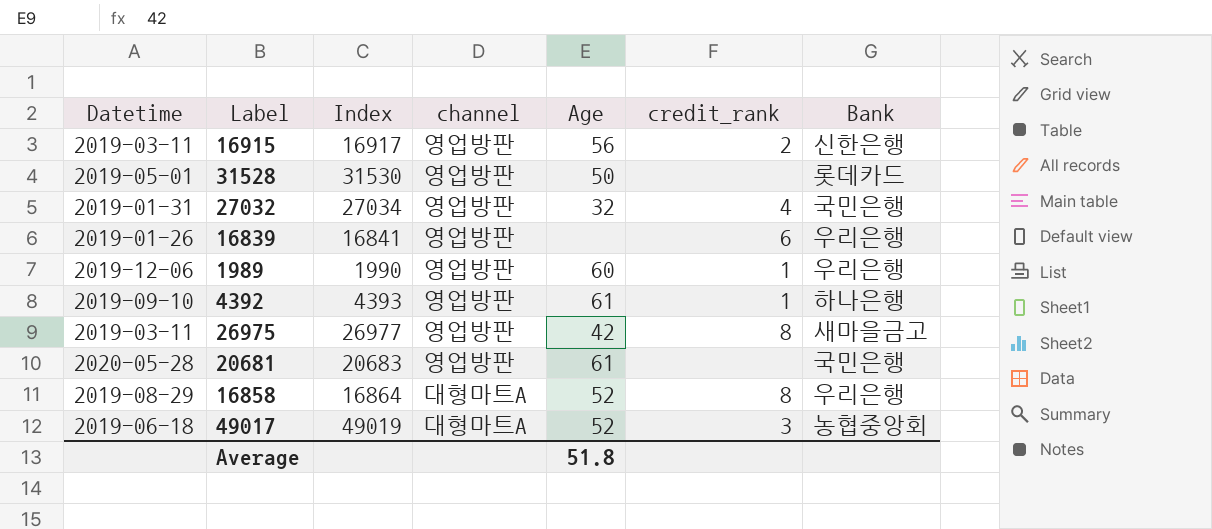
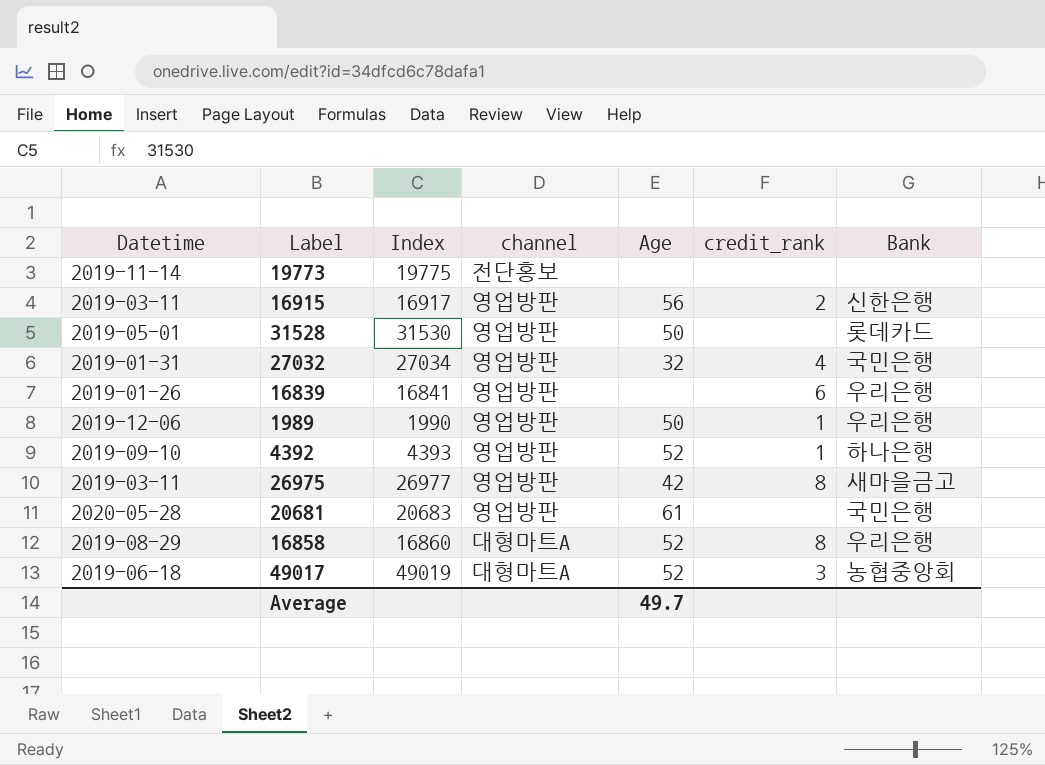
row 19773: none -> 2019-11-14 | 19775 | 전단홍보 | none | none | none
1989 | Age: 60 -> 50
4392 | Age: 61 -> 52
16858 | Index: 16864 -> 16860
Average | Age: 51.8 -> 49.7

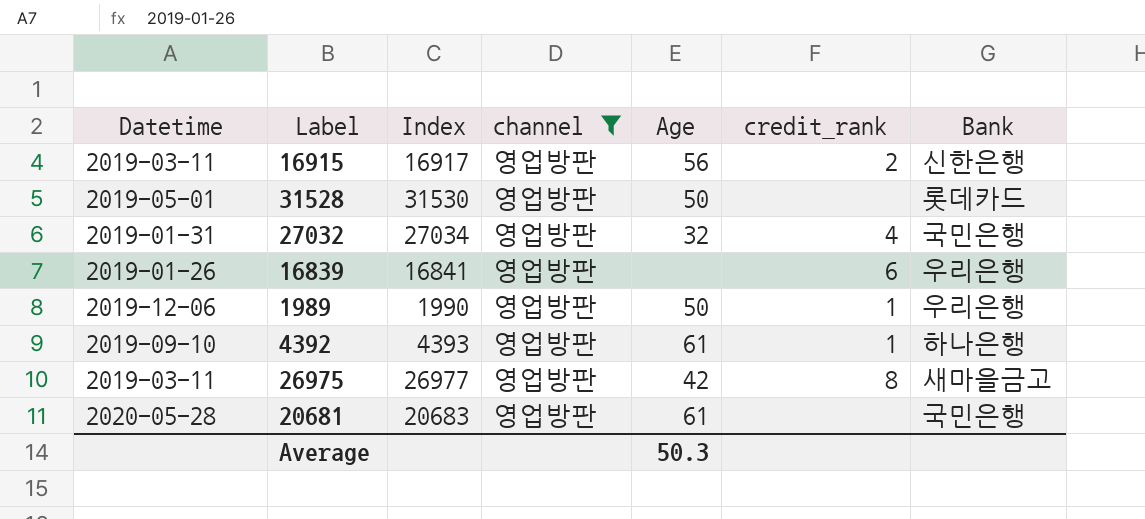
filter: none -> channel = 영업방판
4392 | Age: 52 -> 61
Average | Age: 49.7 -> 50.3

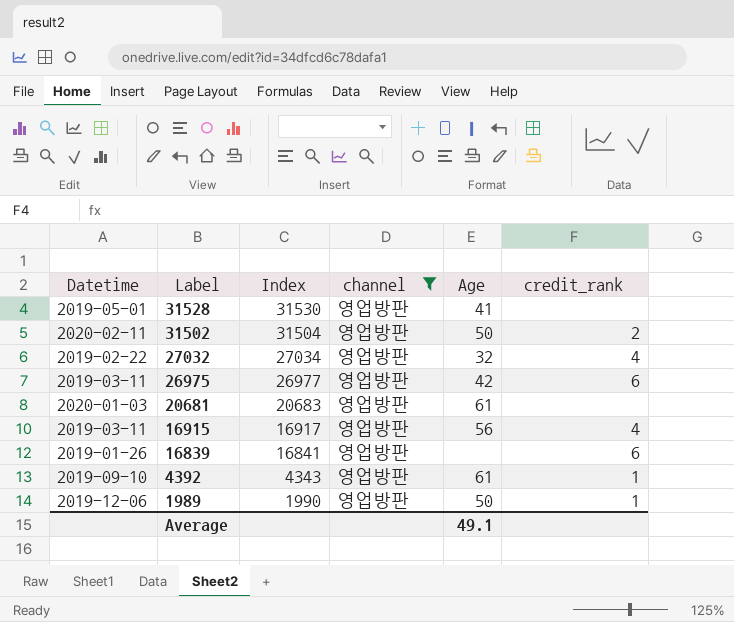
row order: none -> Label descending
column Bank | position: 7 -> none
31528 | Age: 50 -> 41
row 31502: none -> 2020-02-11 | 31504 | 영업방판 | 50 | 2
27032 | Datetime: 2019-01-31 -> 2019-02-22
26975 | credit_rank: 8 -> 6
20681 | Datetime: 2020-05-28 -> 2020-01-03
16915 | credit_rank: 2 -> 4
4392 | Index: 4393 -> 4343
Average | Age: 50.3 -> 49.1

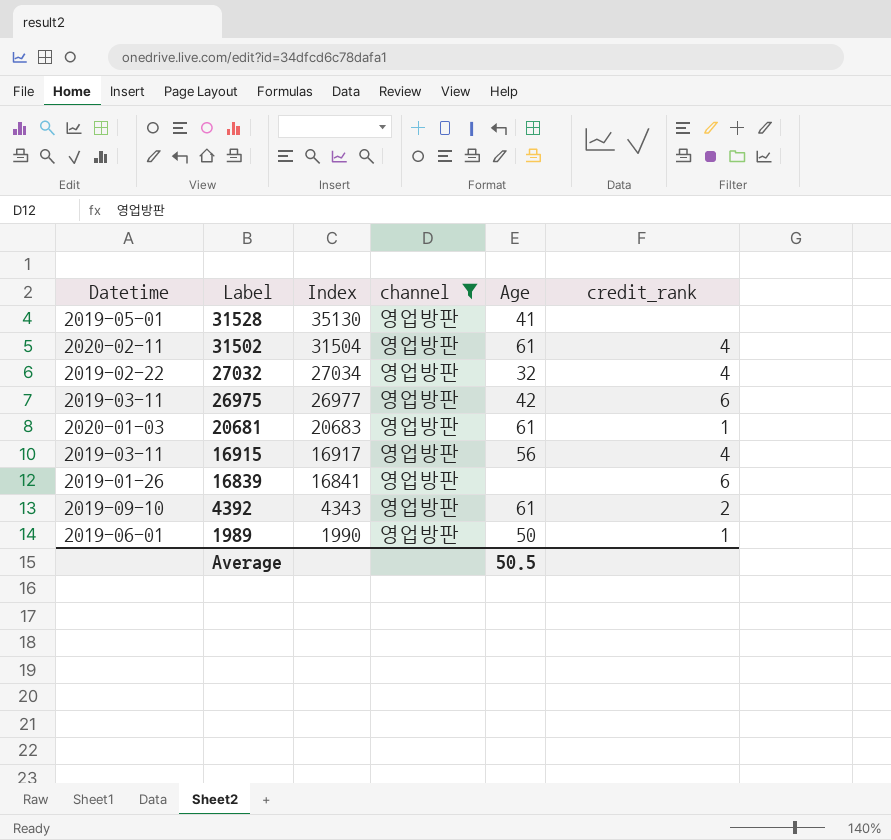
31528 | Index: 31530 -> 35130
31502 | Age: 50 -> 61
31502 | credit_rank: 2 -> 4
20681 | credit_rank: none -> 1
4392 | credit_rank: 1 -> 2
1989 | Datetime: 2019-12-06 -> 2019-06-01
Average | Age: 49.1 -> 50.5

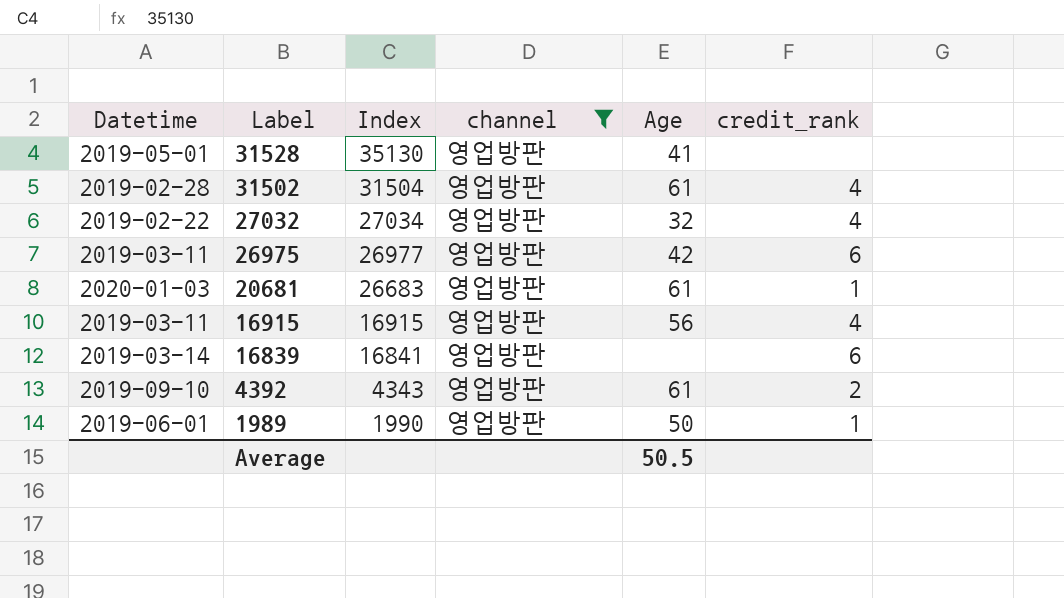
31502 | Datetime: 2020-02-11 -> 2019-02-28
20681 | Index: 20683 -> 26683
16915 | Index: 16917 -> 16915
16839 | Datetime: 2019-01-26 -> 2019-03-14

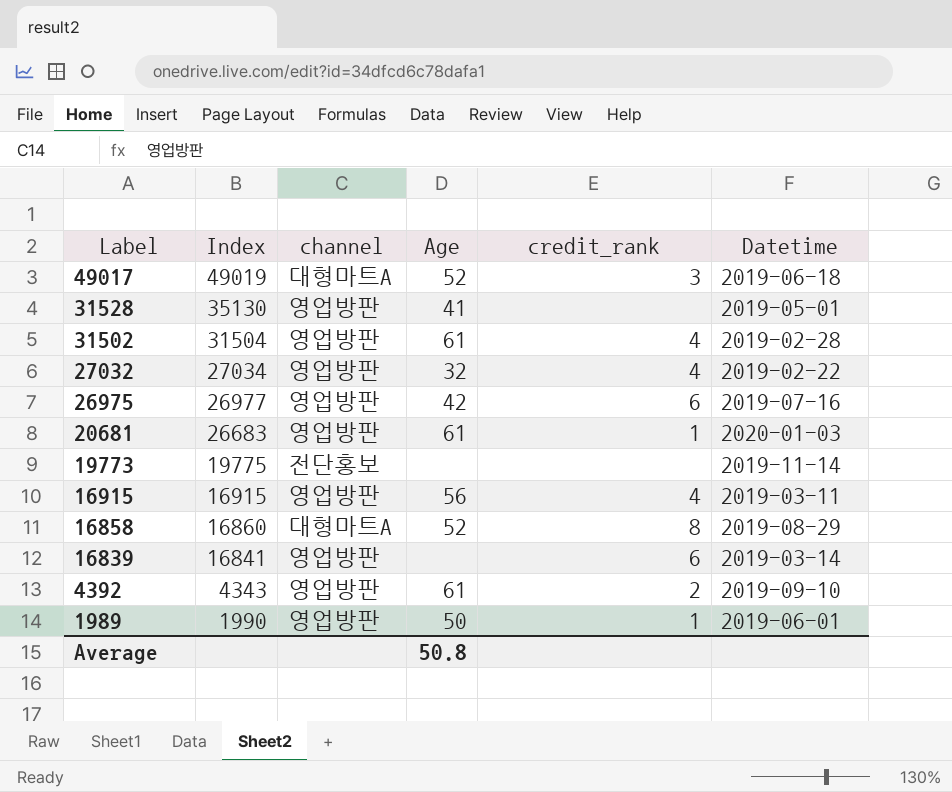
filter: channel = 영업방판 -> none
column Datetime | position: 1 -> 6
26975 | Datetime: 2019-03-11 -> 2019-07-16
Average | Age: 50.5 -> 50.8

